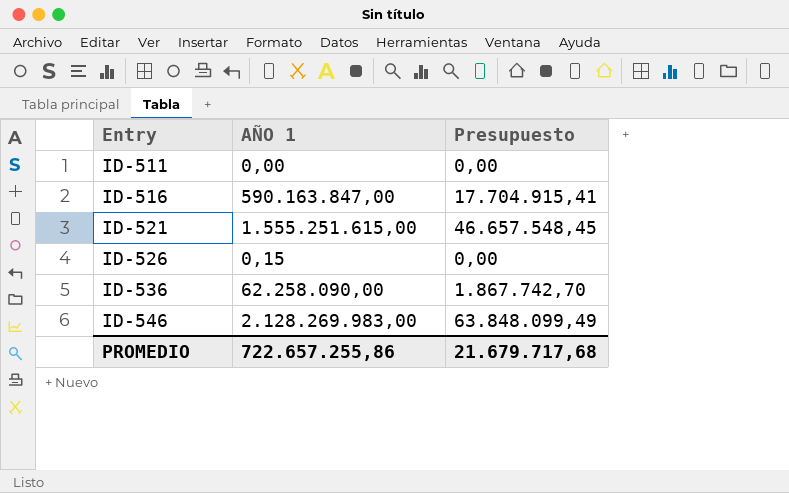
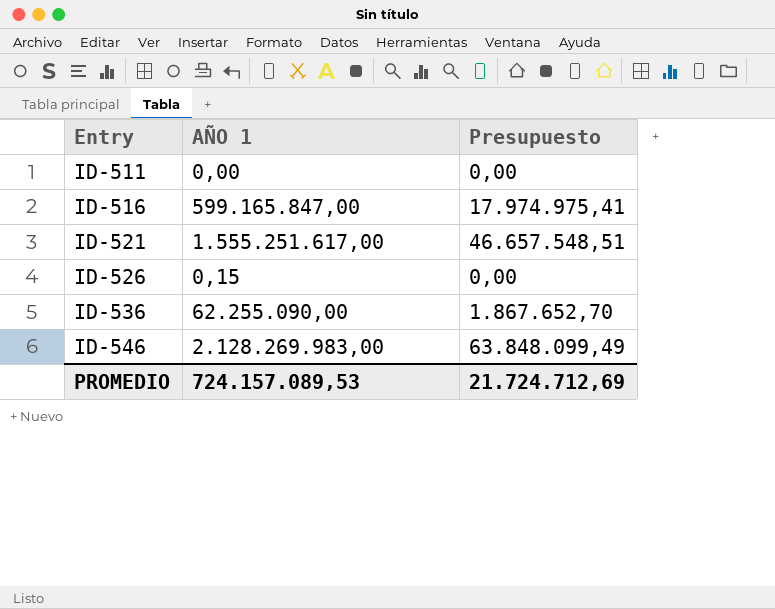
ID-516 | AÑO 1: 590.163.847,00 -> 599.165.847,00
ID-516 | Presupuesto: 17.704.915,41 -> 17.974.975,41
ID-521 | AÑO 1: 1.555.251.615,00 -> 1.555.251.617,00
ID-521 | Presupuesto: 46.657.548,45 -> 46.657.548,51
ID-536 | AÑO 1: 62.258.090,00 -> 62.255.090,00
ID-536 | Presupuesto: 1.867.742,70 -> 1.867.652,70
PROMEDIO | AÑO 1: 722.657.255,86 -> 724.157.089,53
PROMEDIO | Presupuesto: 21.679.717,68 -> 21.724.712,69

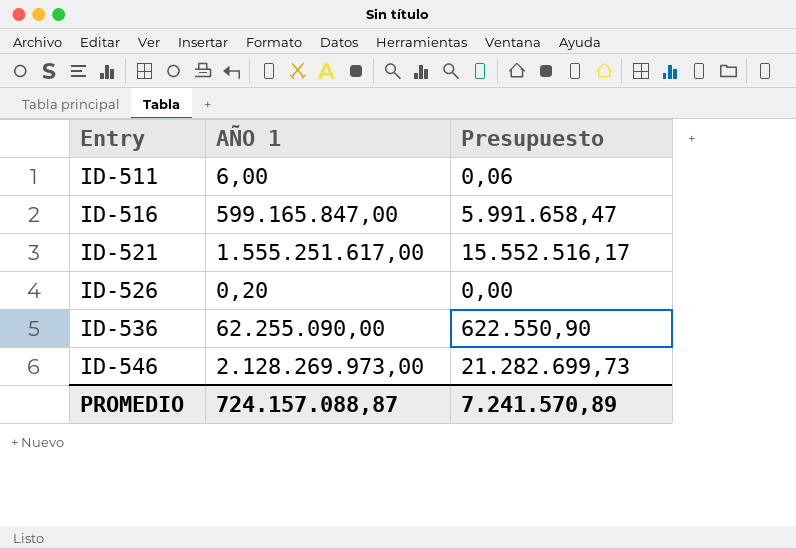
column Presupuesto | formula: [AÑO 1] * 0,03 -> [AÑO 1] * 0,01
ID-511 | AÑO 1: 0,00 -> 6,00
ID-526 | AÑO 1: 0,15 -> 0,20
ID-546 | AÑO 1: 2.128.269.983,00 -> 2.128.269.973,00
PROMEDIO | AÑO 1: 724.157.089,53 -> 724.157.088,87
PROMEDIO | Presupuesto: 21.724.712,69 -> 7.241.570,89

